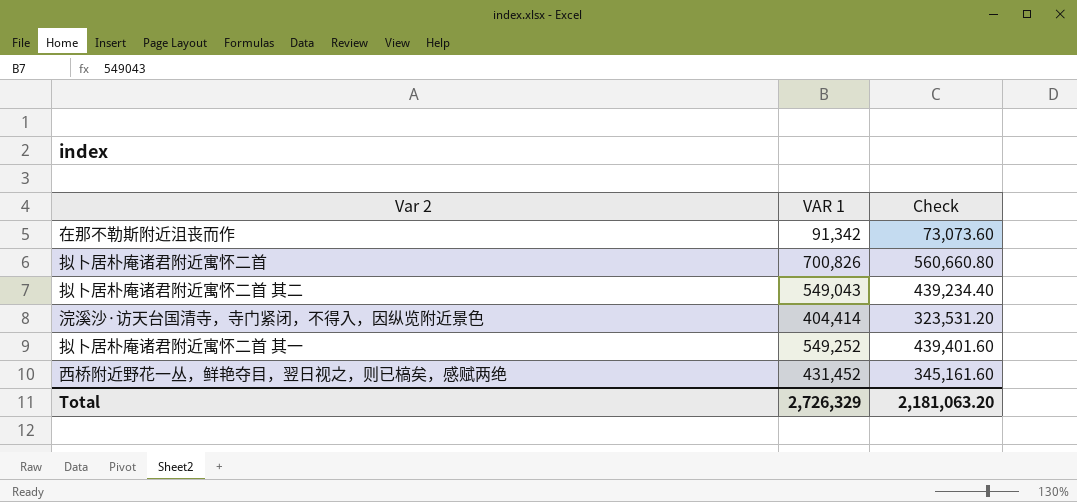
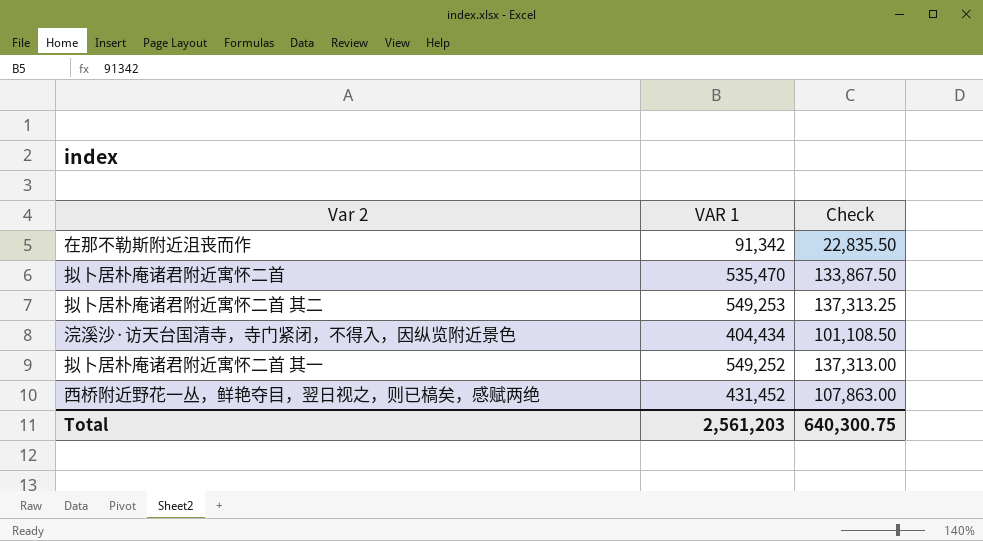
column Check | formula: [VAR 1] * 0.8 -> [VAR 1] * 0.25
拟卜居朴庵诸君附近寓怀二首 | VAR 1: 700,826 -> 535,470
拟卜居朴庵诸君附近寓怀二首 其二 | VAR 1: 549,043 -> 549,253
浣溪沙·访天台国清寺，寺门紧闭，不得入，因纵览附近景色 | VAR 1: 404,414 -> 404,434
Total | VAR 1: 2,726,329 -> 2,561,203
Total | Check: 2,181,063.20 -> 640,300.75

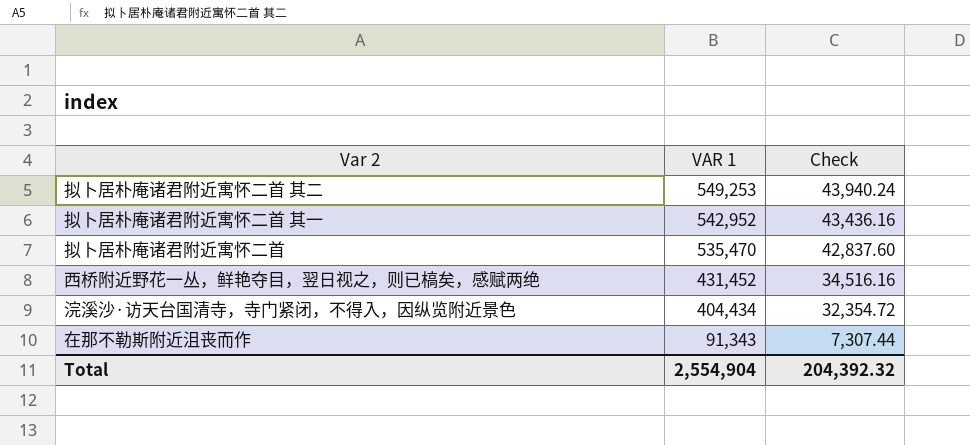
row order: none -> VAR 1 descending
column Check | formula: [VAR 1] * 0.25 -> [VAR 1] * 0.08
拟卜居朴庵诸君附近寓怀二首 其一 | VAR 1: 549,252 -> 542,952
在那不勒斯附近沮丧而作 | VAR 1: 91,342 -> 91,343
Total | VAR 1: 2,561,203 -> 2,554,904
Total | Check: 640,300.75 -> 204,392.32

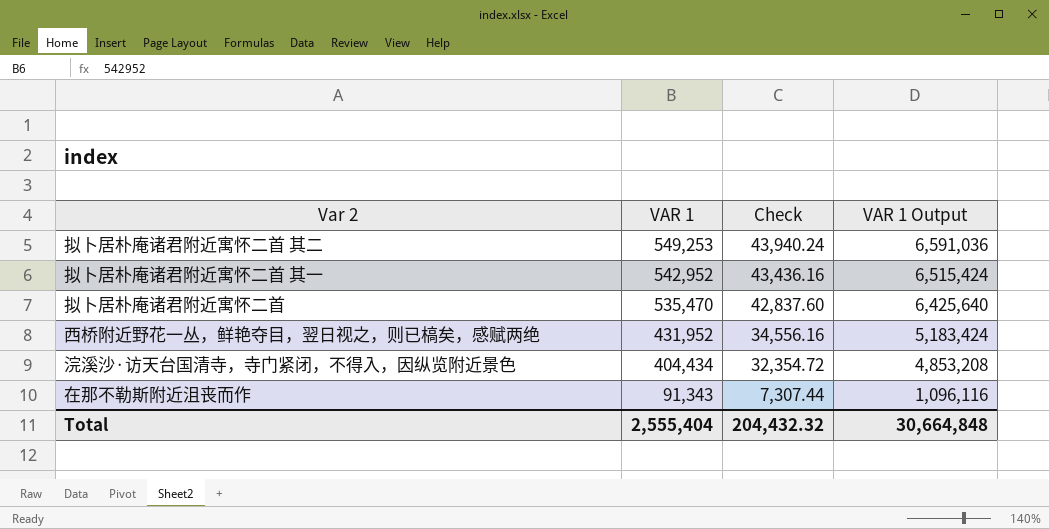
column VAR 1 Output | formula: none -> [VAR 1] * 12
西桥附近野花一丛，鲜艳夺目，翌日视之，则已槁矣，感赋两绝 | VAR 1: 431,452 -> 431,952
西桥附近野花一丛，鲜艳夺目，翌日视之，则已槁矣，感赋两绝 | Check: 34,516.16 -> 34,556.16
Total | VAR 1: 2,554,904 -> 2,555,404
Total | Check: 204,392.32 -> 204,432.32

